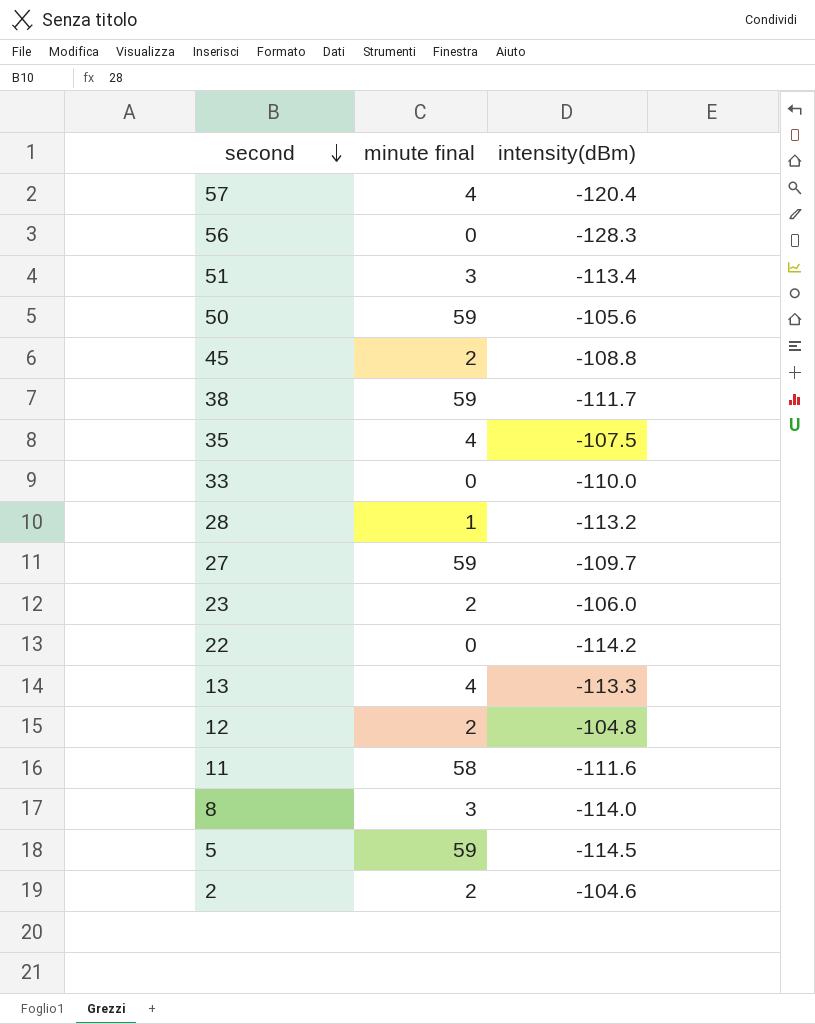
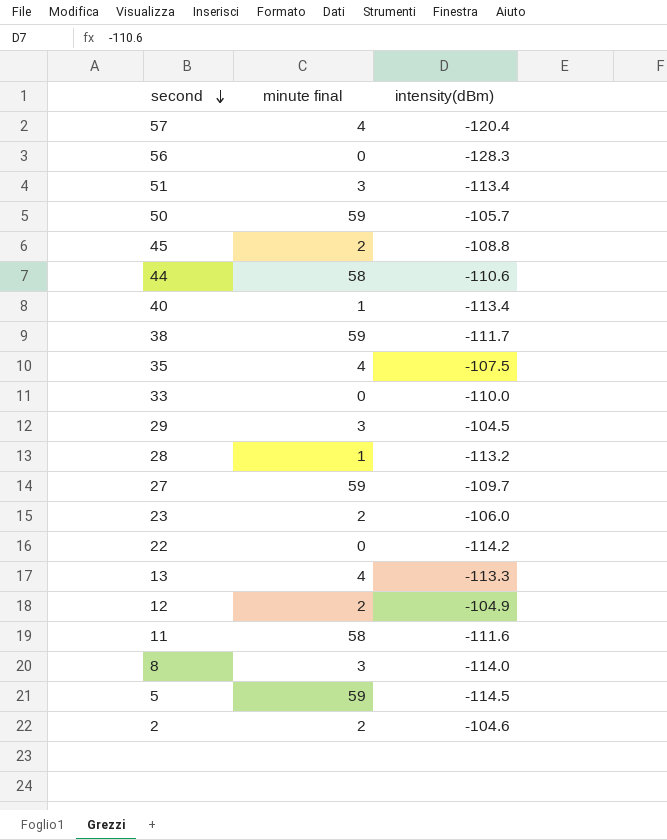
50 | intensity(dBm): -105.6 -> -105.7
row 44: none -> 58 | -110.6
row 40: none -> 1 | -113.4
row 29: none -> 3 | -104.5
12 | intensity(dBm): -104.8 -> -104.9

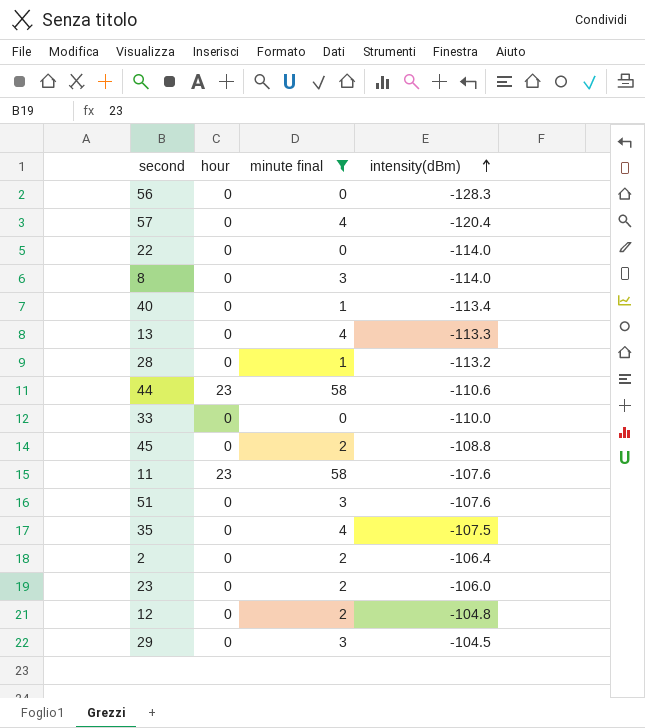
filter: none -> minute final != 59
row order: second descending -> intensity(dBm) ascending
column hour | position: none -> 2
22 | intensity(dBm): -114.2 -> -114.0
11 | intensity(dBm): -111.6 -> -107.6
51 | intensity(dBm): -113.4 -> -107.6
2 | intensity(dBm): -104.6 -> -106.4
12 | intensity(dBm): -104.9 -> -104.8

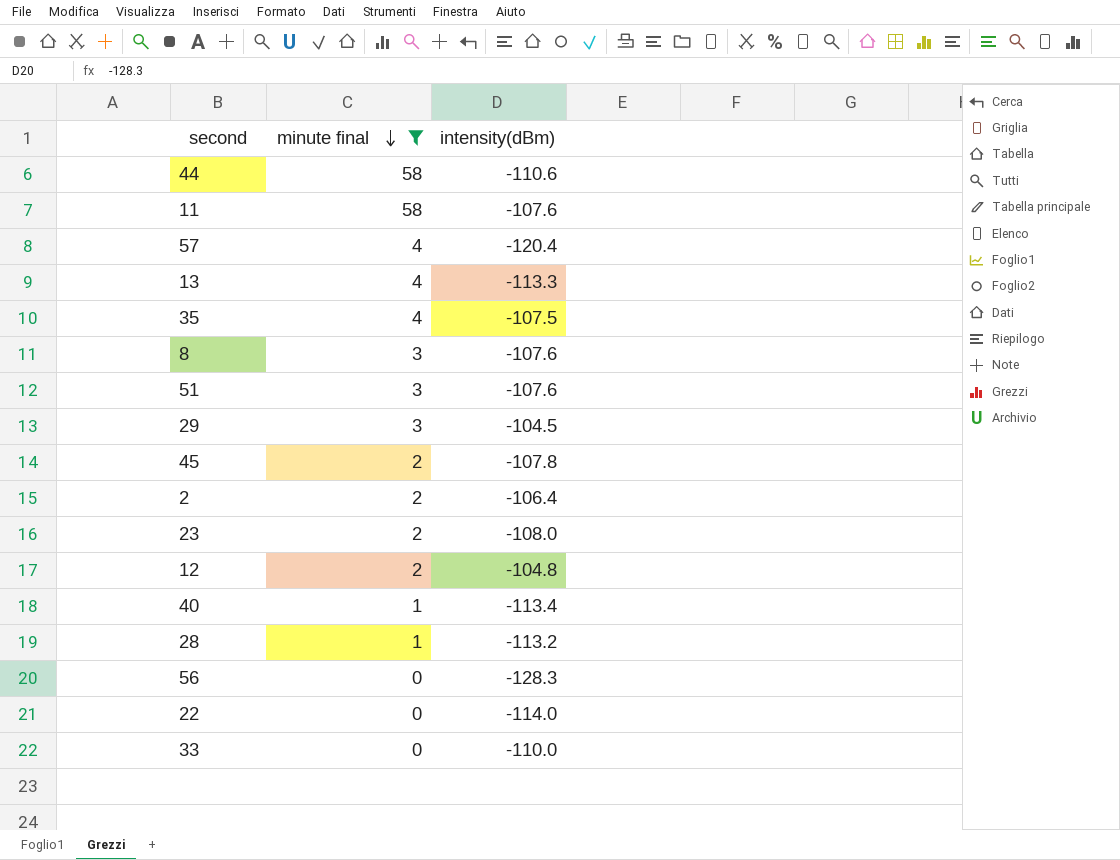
row order: intensity(dBm) ascending -> minute final descending
column hour | position: 2 -> none
8 | intensity(dBm): -114.0 -> -107.6
45 | intensity(dBm): -108.8 -> -107.8
23 | intensity(dBm): -106.0 -> -108.0

